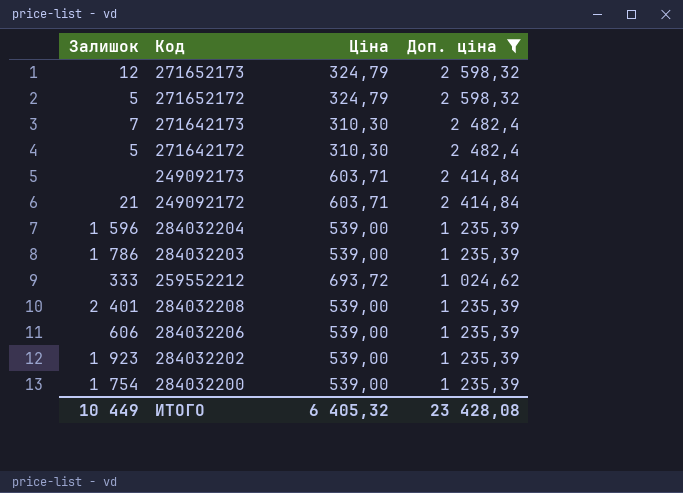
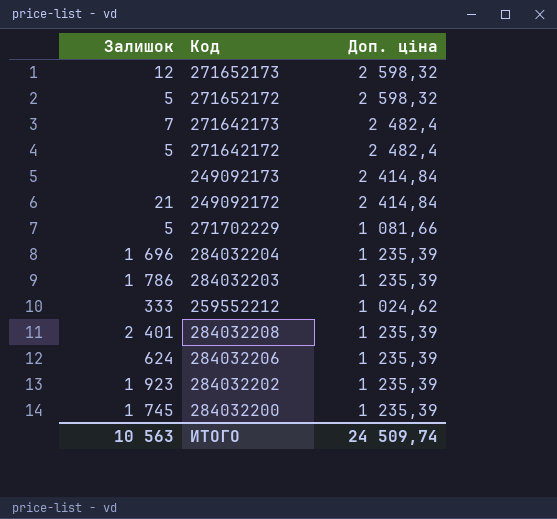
filter: Доп. ціна != 1 081,66 -> none
column Ціна | position: 3 -> none
284032204 | Залишок: 1 596 -> 1 696
284032206 | Залишок: 606 -> 624
284032200 | Залишок: 1 754 -> 1 745
ИТОГО | Залишок: 10 449 -> 10 563
ИТОГО | Доп. ціна: 23 428,08 -> 24 509,74

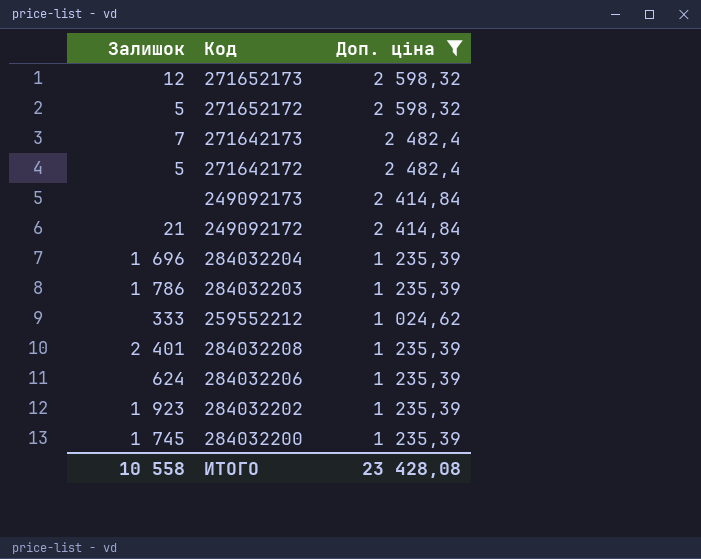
filter: none -> Доп. ціна != 1 081,66
ИТОГО | Залишок: 10 563 -> 10 558
ИТОГО | Доп. ціна: 24 509,74 -> 23 428,08

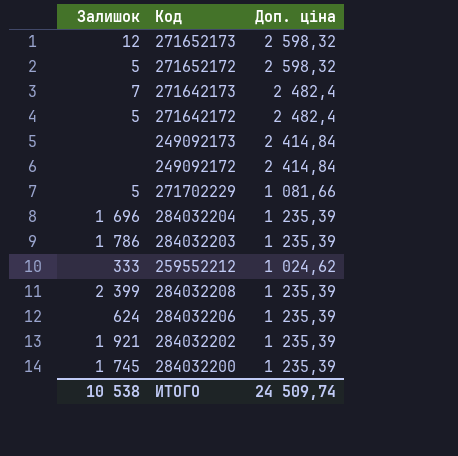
filter: Доп. ціна != 1 081,66 -> none
249092172 | Залишок: 21 -> none
284032208 | Залишок: 2 401 -> 2 399
284032202 | Залишок: 1 923 -> 1 921
ИТОГО | Залишок: 10 558 -> 10 538
ИТОГО | Доп. ціна: 23 428,08 -> 24 509,74

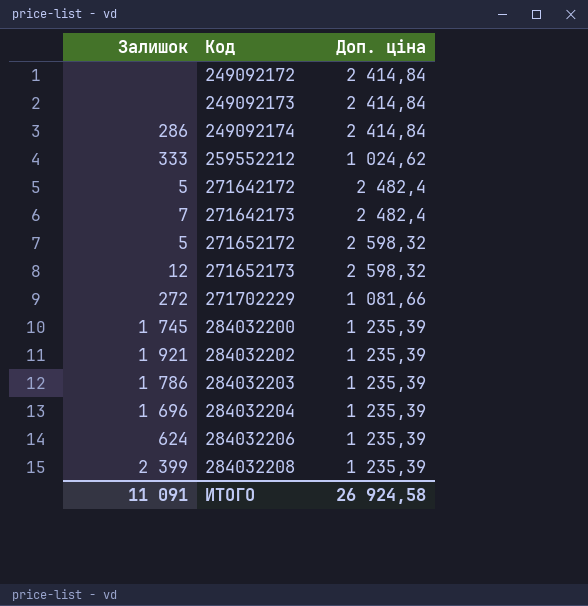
row order: none -> Код ascending
row 249092174: none -> 286 | 2 414,84
271702229 | Залишок: 5 -> 272
ИТОГО | Залишок: 10 538 -> 11 091
ИТОГО | Доп. ціна: 24 509,74 -> 26 924,58

